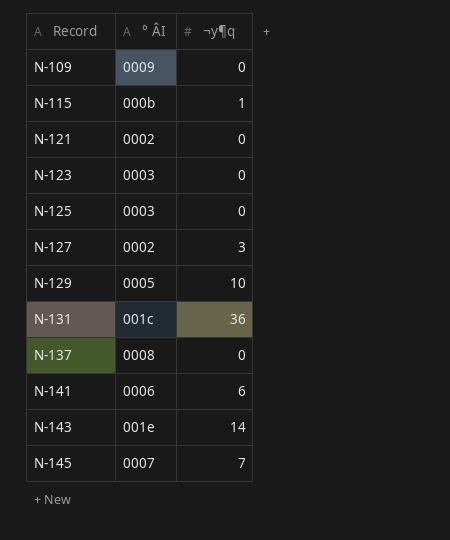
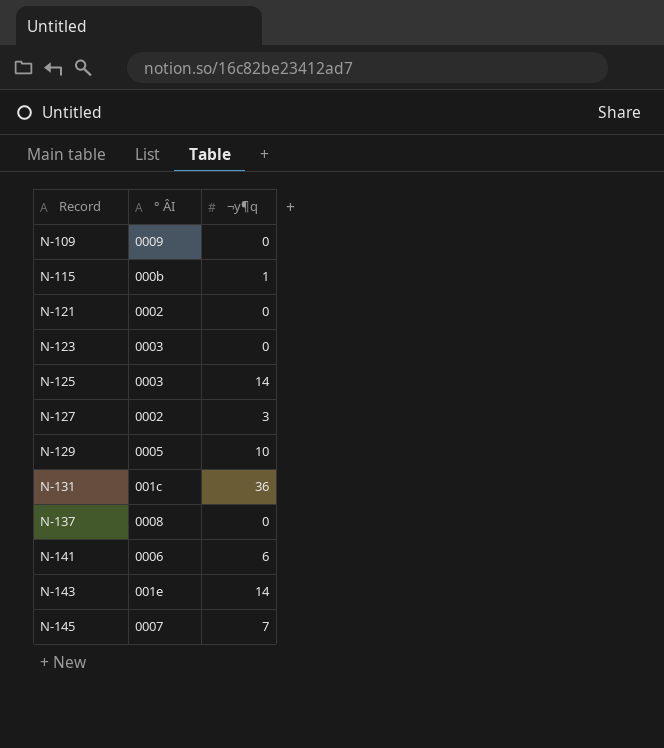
N-125 | ¬y¶q: 0 -> 14

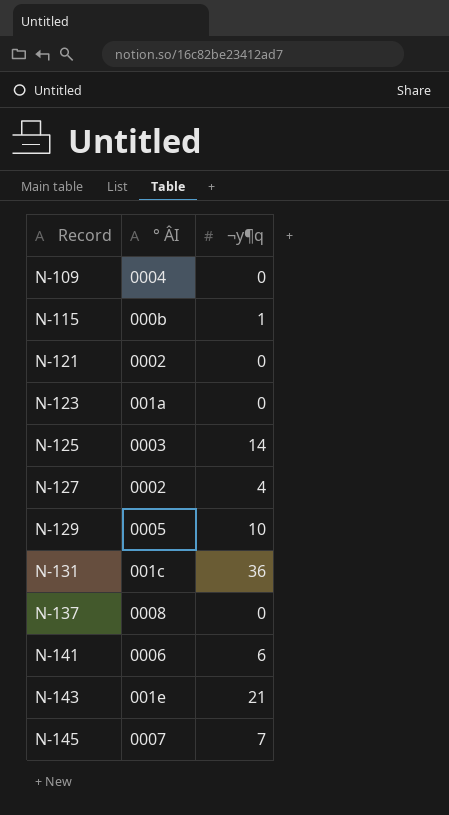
N-109 | ° ÂI: 0009 -> 0004
N-123 | ° ÂI: 0003 -> 001a
N-127 | ¬y¶q: 3 -> 4
N-143 | ¬y¶q: 14 -> 21

